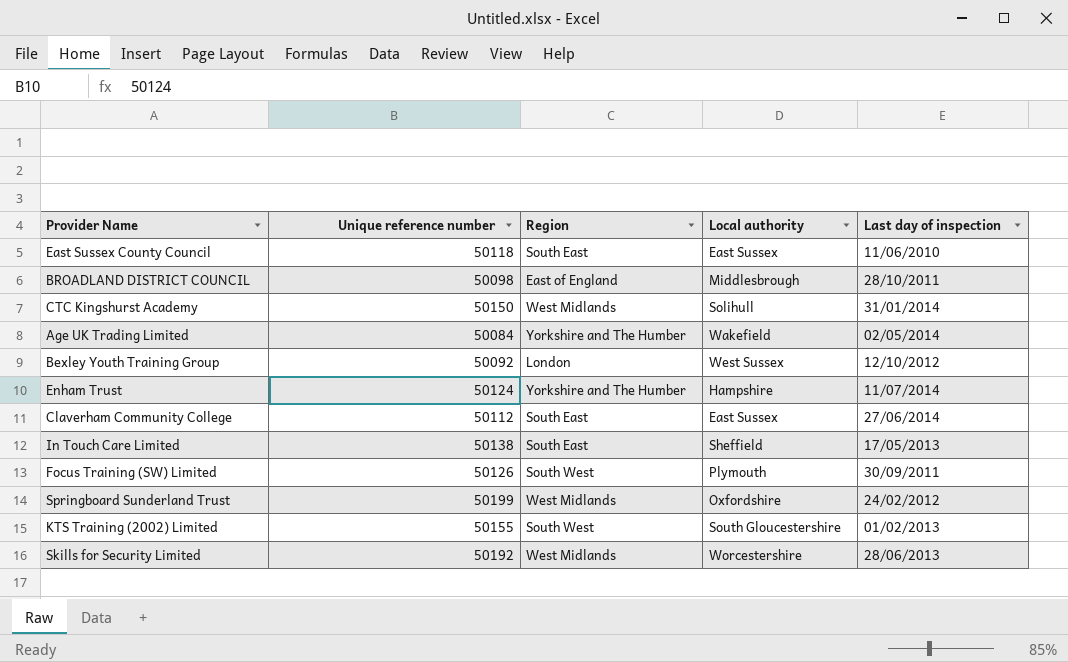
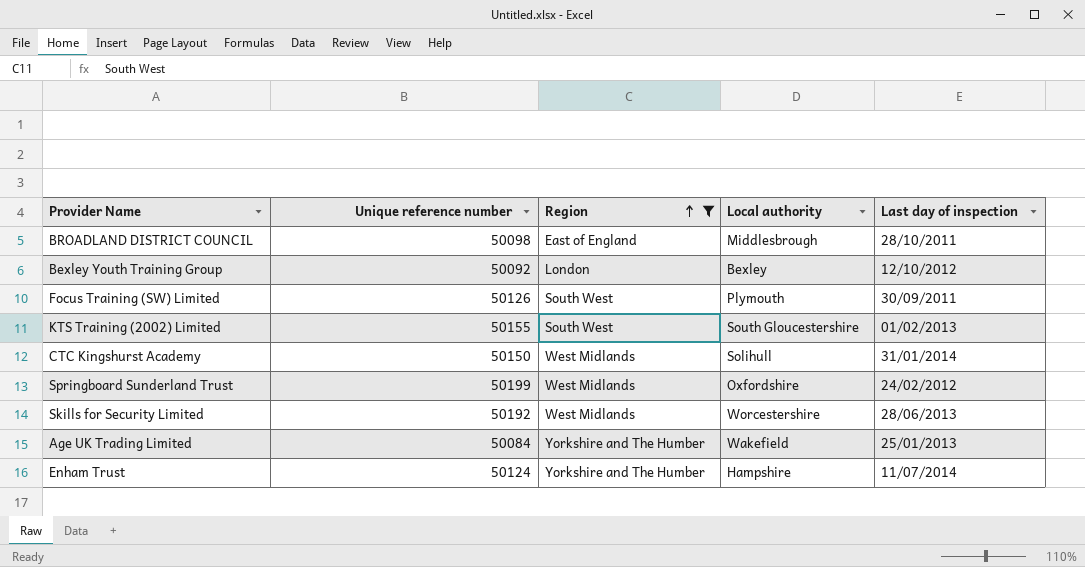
filter: none -> Region != South East
row order: none -> Region ascending
Bexley Youth Training Group | Local authority: West Sussex -> Bexley
Age UK Trading Limited | Last day of inspection: 02/05/2014 -> 25/01/2013

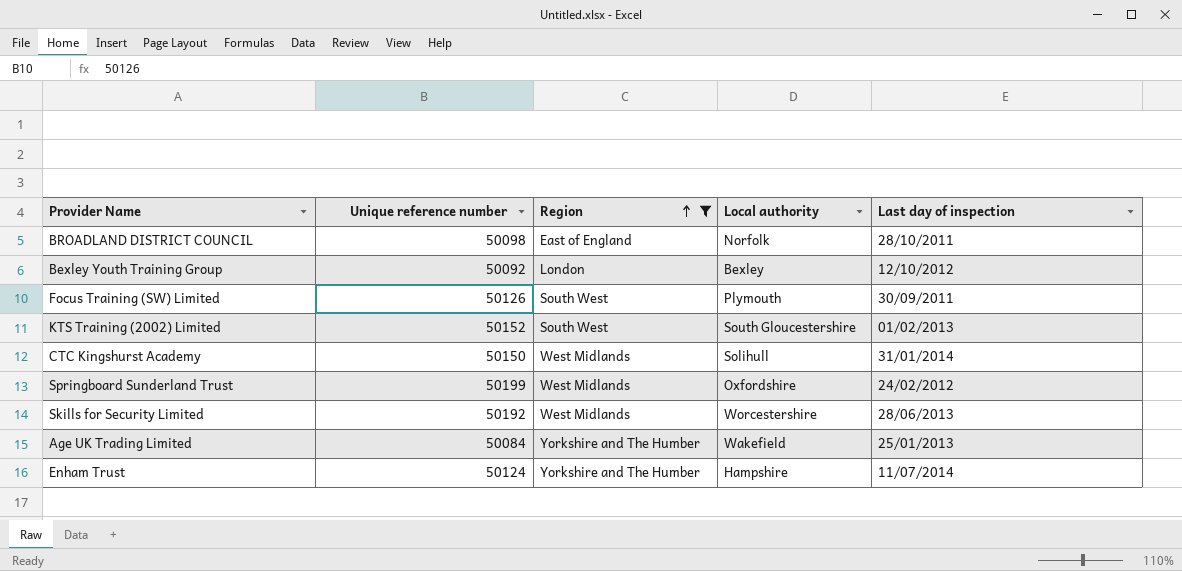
BROADLAND DISTRICT COUNCIL | Local authority: Middlesbrough -> Norfolk
KTS Training (2002) Limited | Unique reference number: 50155 -> 50152

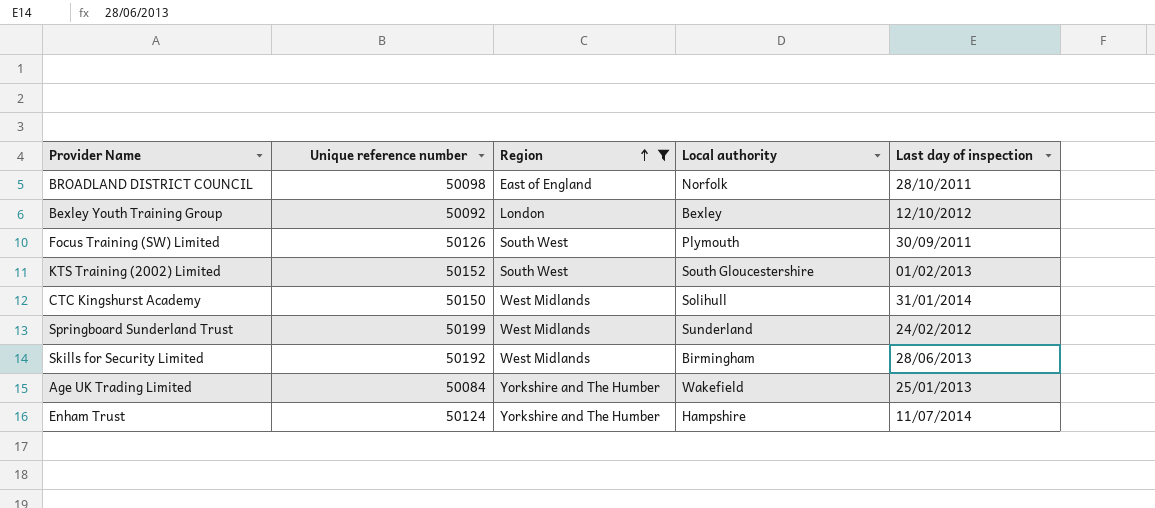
Springboard Sunderland Trust | Local authority: Oxfordshire -> Sunderland
Skills for Security Limited | Local authority: Worcestershire -> Birmingham

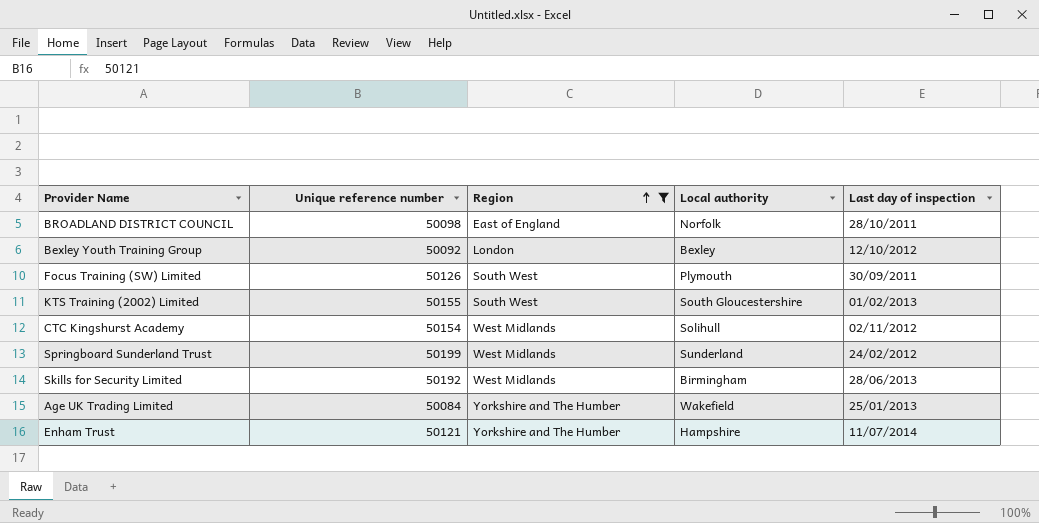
KTS Training (2002) Limited | Unique reference number: 50152 -> 50155
CTC Kingshurst Academy | Unique reference number: 50150 -> 50154
CTC Kingshurst Academy | Last day of inspection: 31/01/2014 -> 02/11/2012
Enham Trust | Unique reference number: 50124 -> 50121

